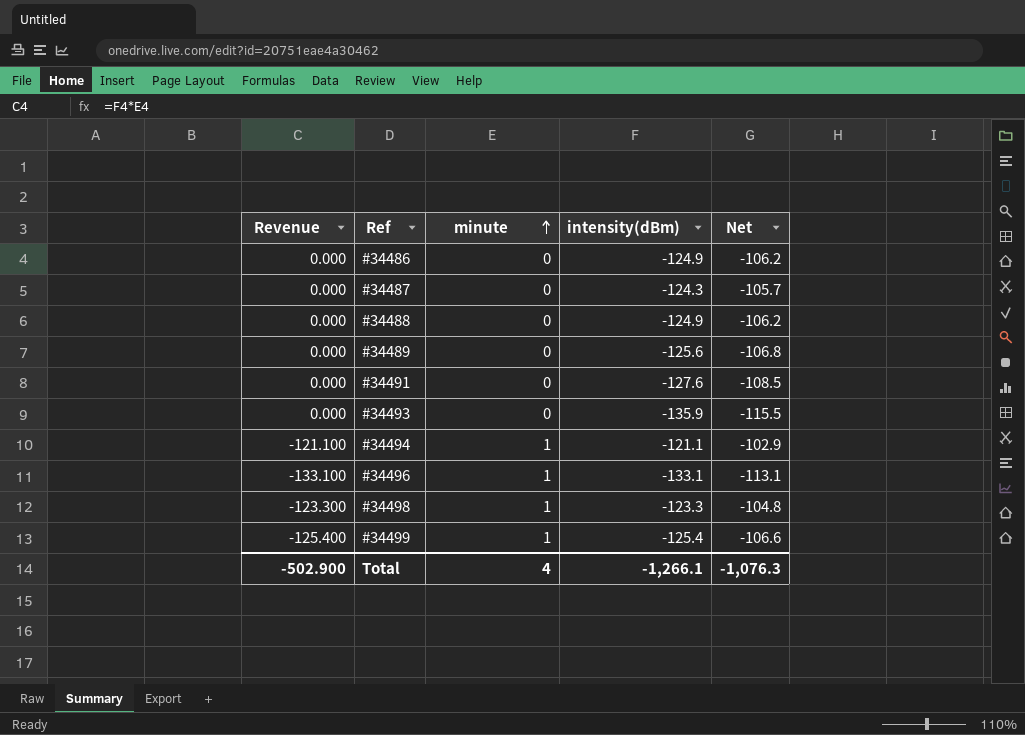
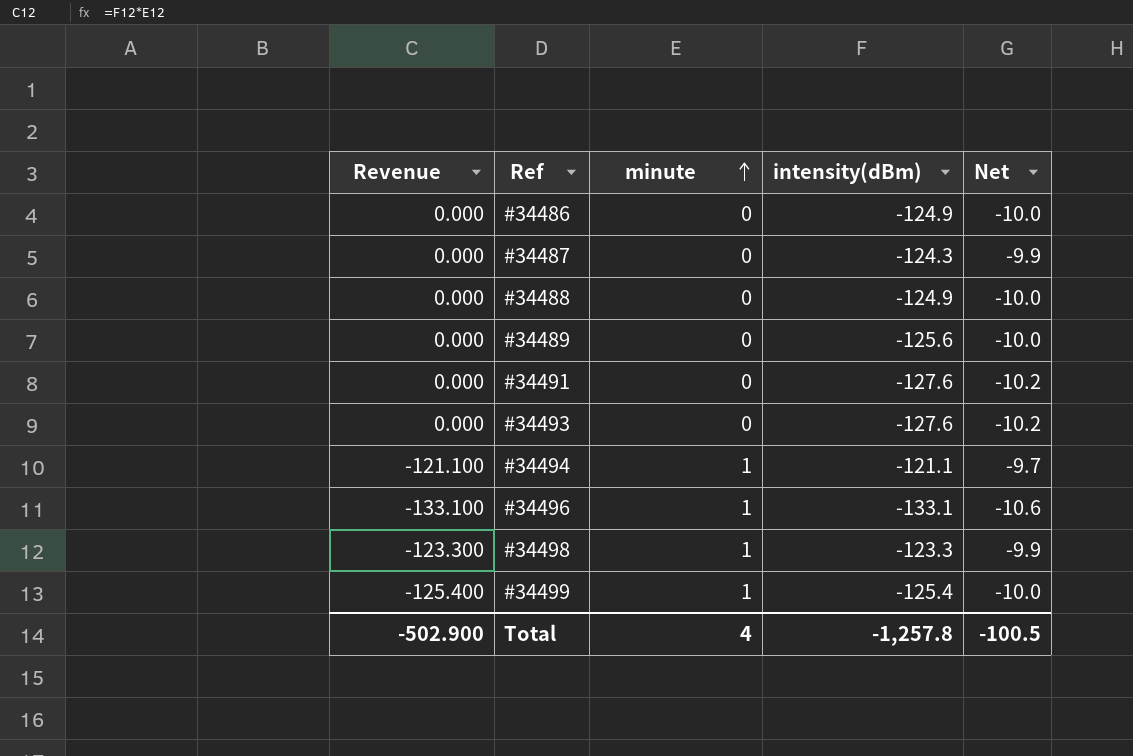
column Net | formula: [intensity(dBm)] * 0.85 -> [intensity(dBm)] * 0.08
#34493 | intensity(dBm): -135.9 -> -127.6
Total | intensity(dBm): -1,266.1 -> -1,257.8
Total | Net: -1,076.3 -> -100.5

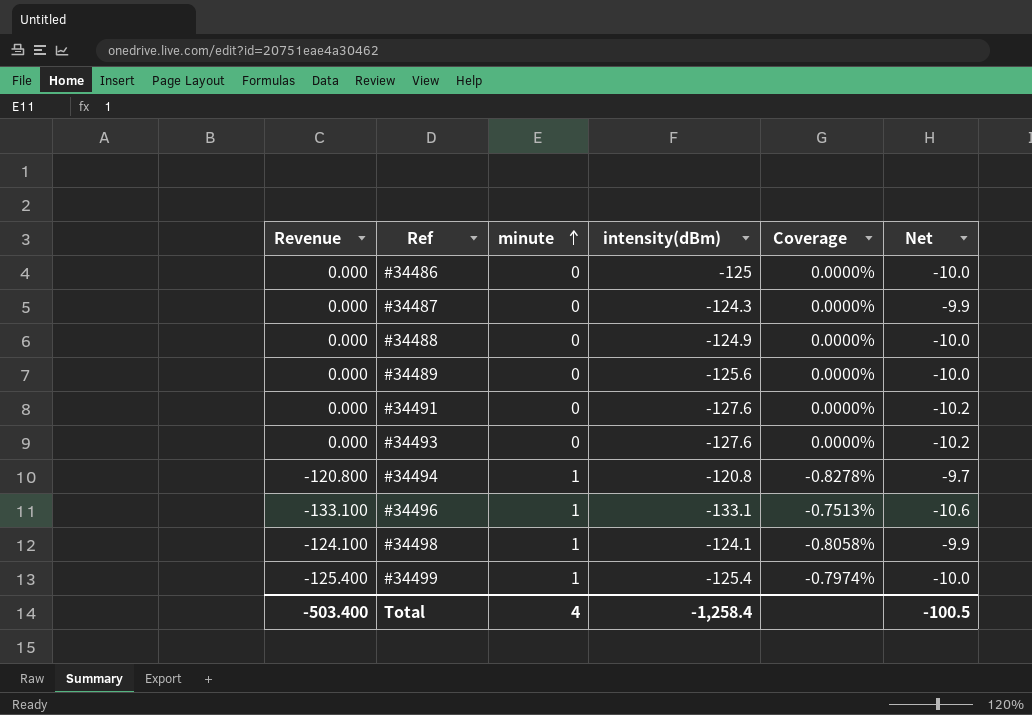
column Coverage | formula: none -> [minute] / [intensity(dBm)]
#34486 | intensity(dBm): -124.9 -> -125
#34494 | Revenue: -121.100 -> -120.800
#34494 | intensity(dBm): -121.1 -> -120.8
#34498 | Revenue: -123.300 -> -124.100
#34498 | intensity(dBm): -123.3 -> -124.1
Total | Revenue: -502.900 -> -503.400
Total | intensity(dBm): -1,257.8 -> -1,258.4

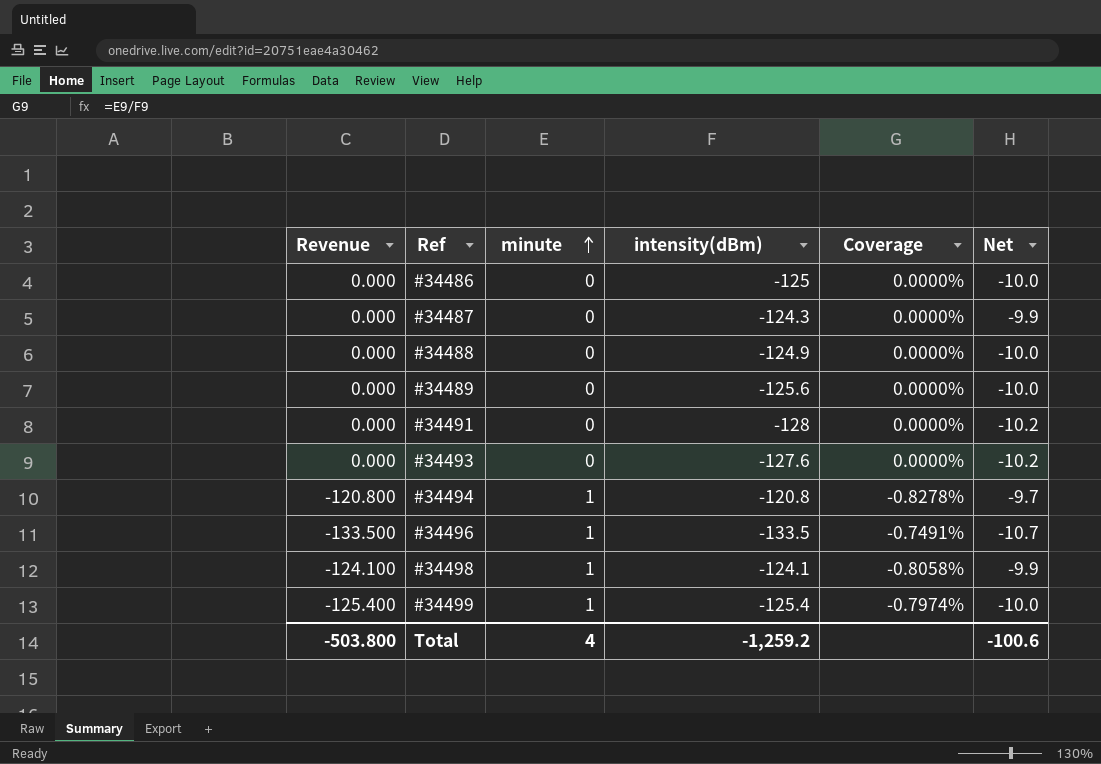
#34491 | intensity(dBm): -127.6 -> -128
#34496 | Revenue: -133.100 -> -133.500
#34496 | intensity(dBm): -133.1 -> -133.5
#34496 | Coverage: -0.7513% -> -0.7491%
#34496 | Net: -10.6 -> -10.7
Total | Revenue: -503.400 -> -503.800
Total | intensity(dBm): -1,258.4 -> -1,259.2
Total | Net: -100.5 -> -100.6

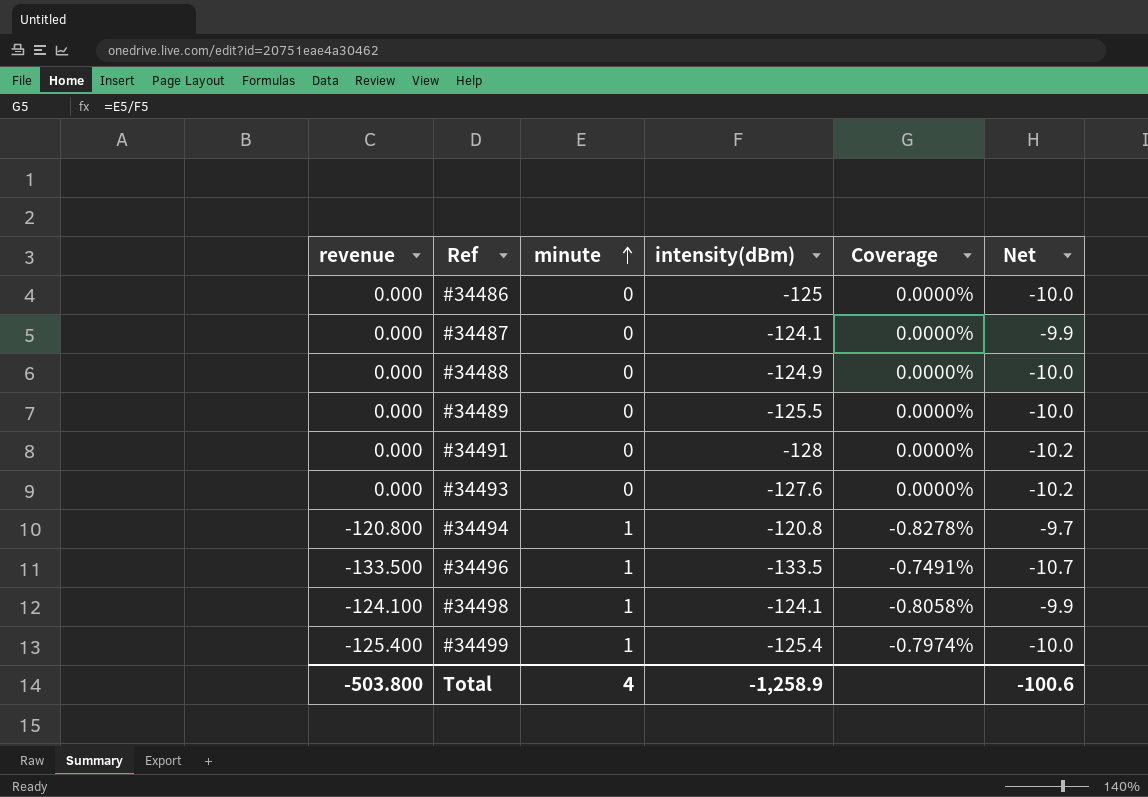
column name: Revenue -> revenue
#34487 | intensity(dBm): -124.3 -> -124.1
#34489 | intensity(dBm): -125.6 -> -125.5
Total | intensity(dBm): -1,259.2 -> -1,258.9

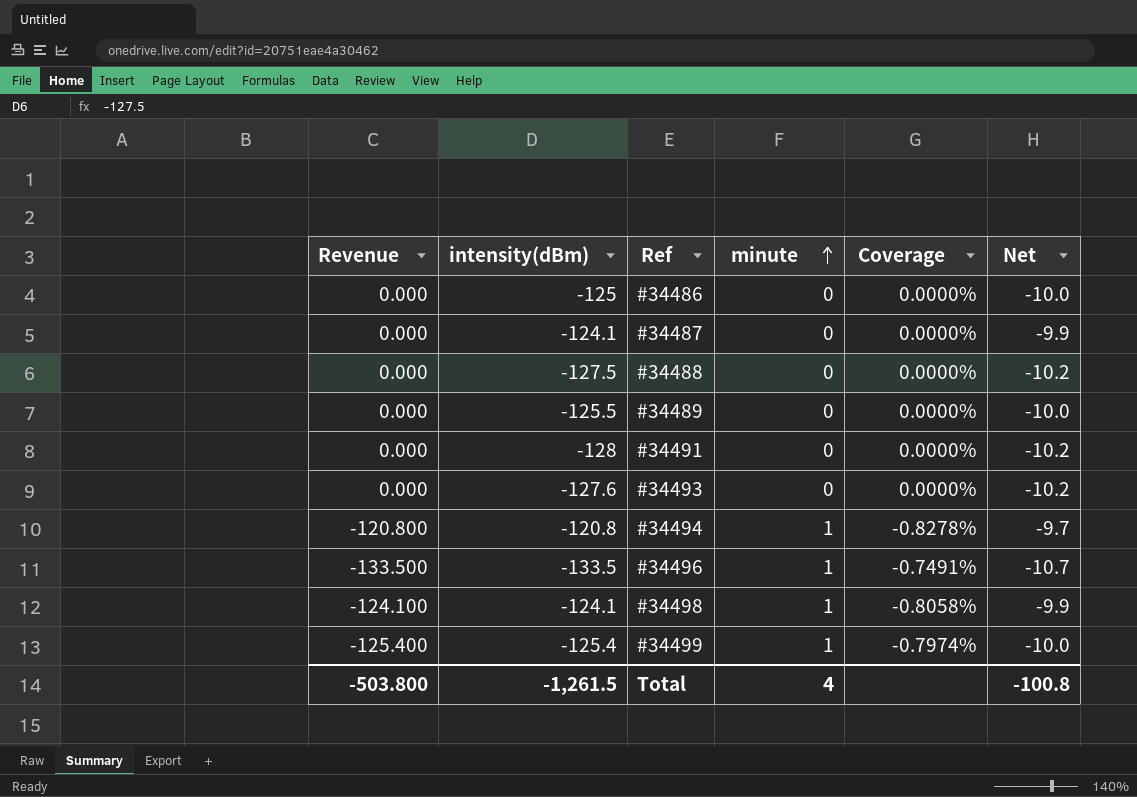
column name: revenue -> Revenue
column intensity(dBm) | position: 4 -> 2
#34488 | intensity(dBm): -124.9 -> -127.5
#34488 | Net: -10.0 -> -10.2
Total | intensity(dBm): -1,258.9 -> -1,261.5
Total | Net: -100.6 -> -100.8

